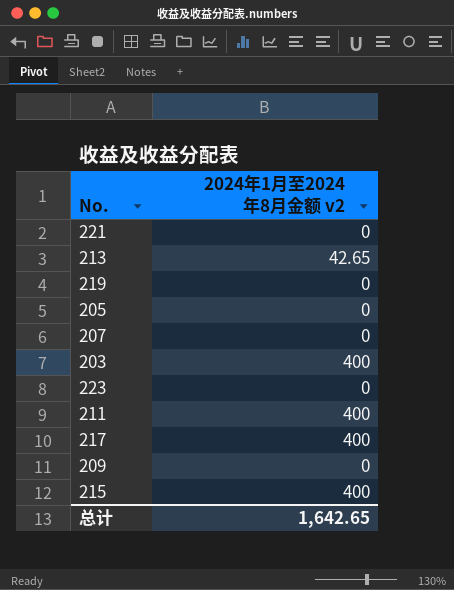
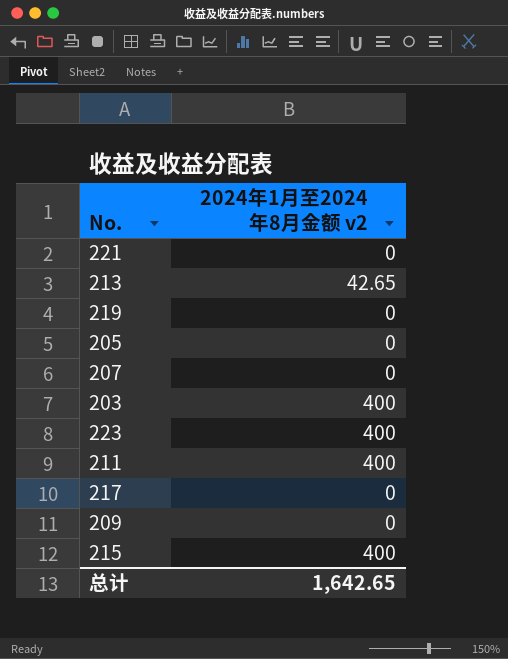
223 | 2024年1月至2024年8月金额 v2: 0 -> 400
217 | 2024年1月至2024年8月金额 v2: 400 -> 0

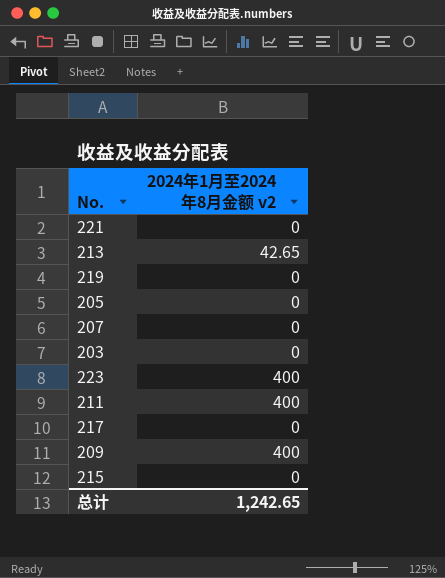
203 | 2024年1月至2024年8月金额 v2: 400 -> 0
209 | 2024年1月至2024年8月金额 v2: 0 -> 400
215 | 2024年1月至2024年8月金额 v2: 400 -> 0
总计 | 2024年1月至2024年8月金额 v2: 1,642.65 -> 1,242.65

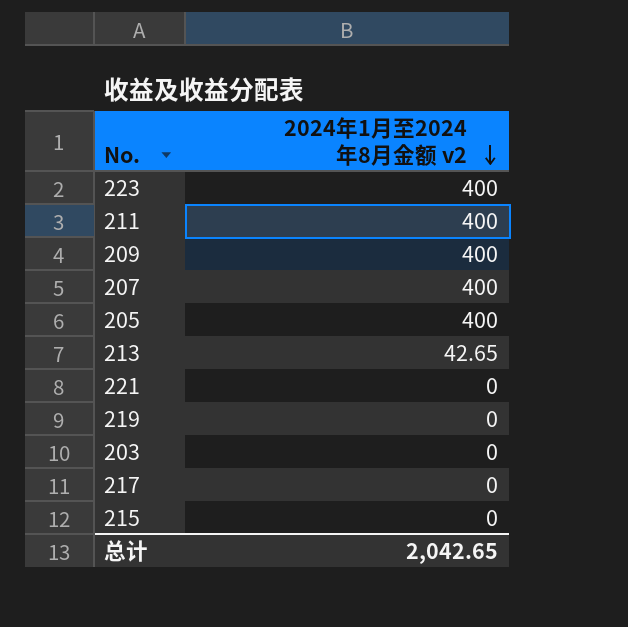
row order: none -> 2024年1月至2024年8月金额 v2 descending
207 | 2024年1月至2024年8月金额 v2: 0 -> 400
205 | 2024年1月至2024年8月金额 v2: 0 -> 400
总计 | 2024年1月至2024年8月金额 v2: 1,242.65 -> 2,042.65

